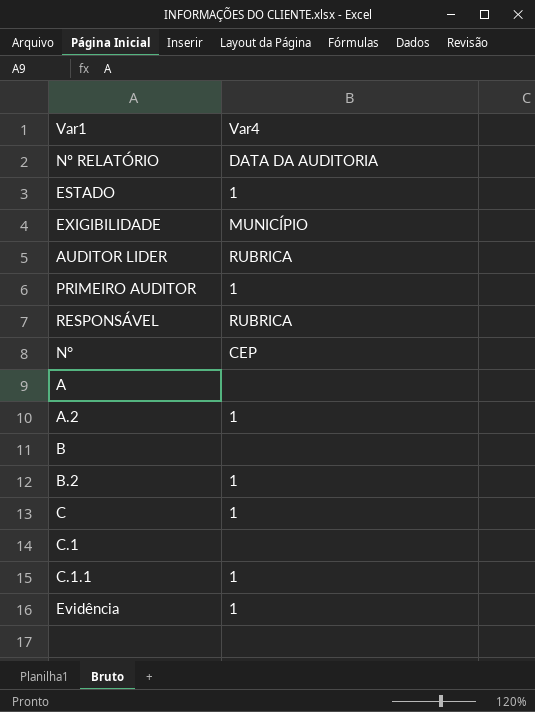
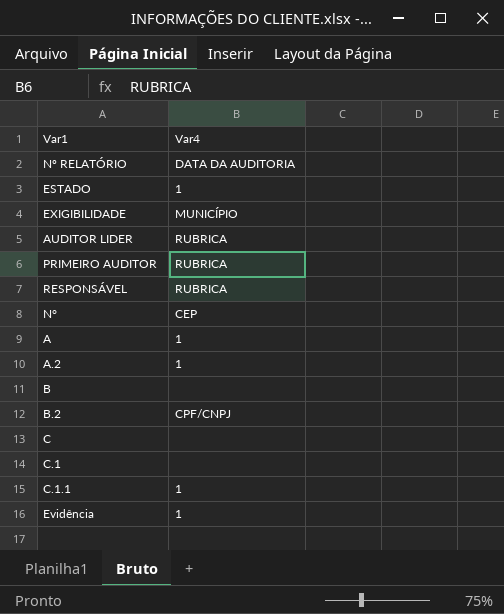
PRIMEIRO AUDITOR | Var4: 1 -> RUBRICA
A | Var4: none -> 1
B.2 | Var4: 1 -> CPF/CNPJ
C | Var4: 1 -> none

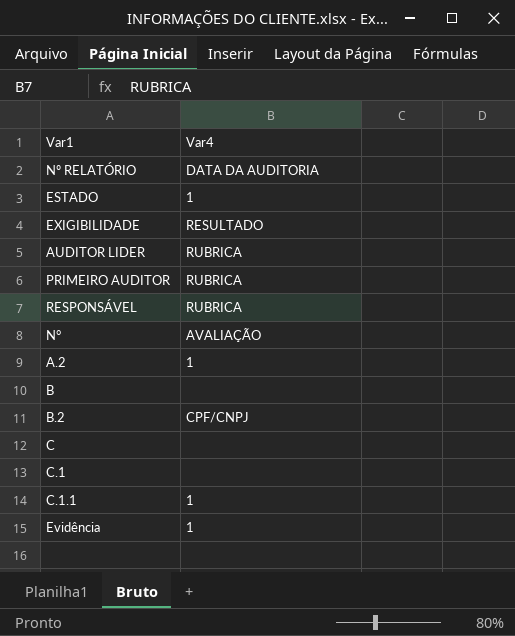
row A: 1 -> none
EXIGIBILIDADE | Var4: MUNICÍPIO -> RESULTADO
N° | Var4: CEP -> AVALIAÇÃO

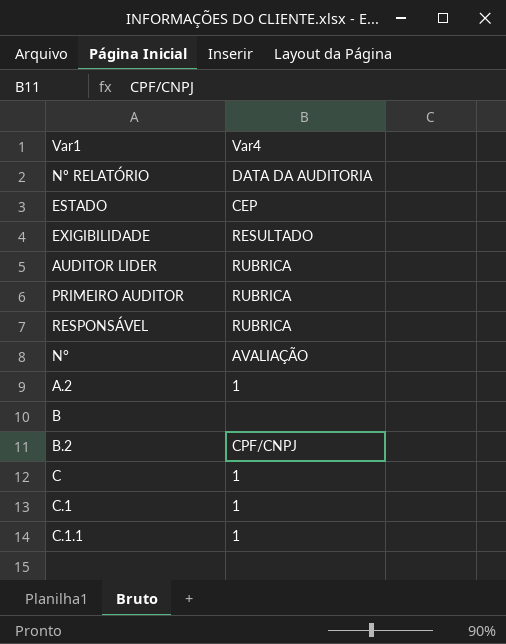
row Evidência: 1 -> none
ESTADO | Var4: 1 -> CEP
C | Var4: none -> 1
C.1 | Var4: none -> 1

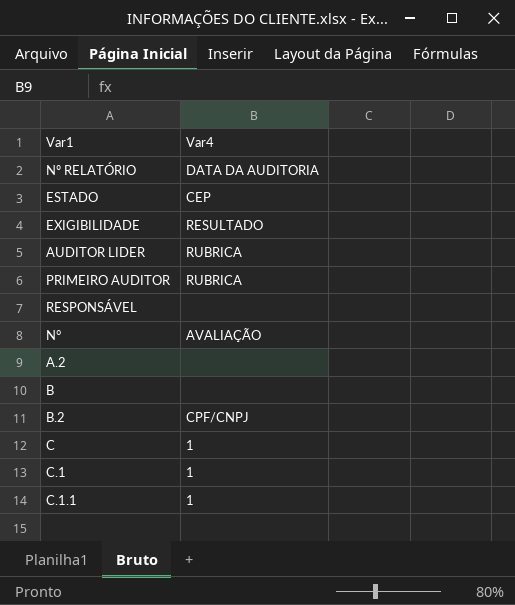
RESPONSÁVEL | Var4: RUBRICA -> none
A.2 | Var4: 1 -> none

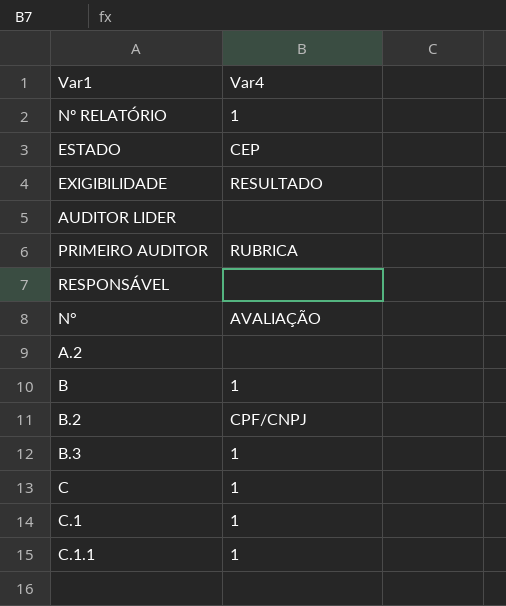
Nº RELATÓRIO | Var4: DATA DA AUDITORIA -> 1
AUDITOR LIDER | Var4: RUBRICA -> none
B | Var4: none -> 1
row B.3: none -> 1

